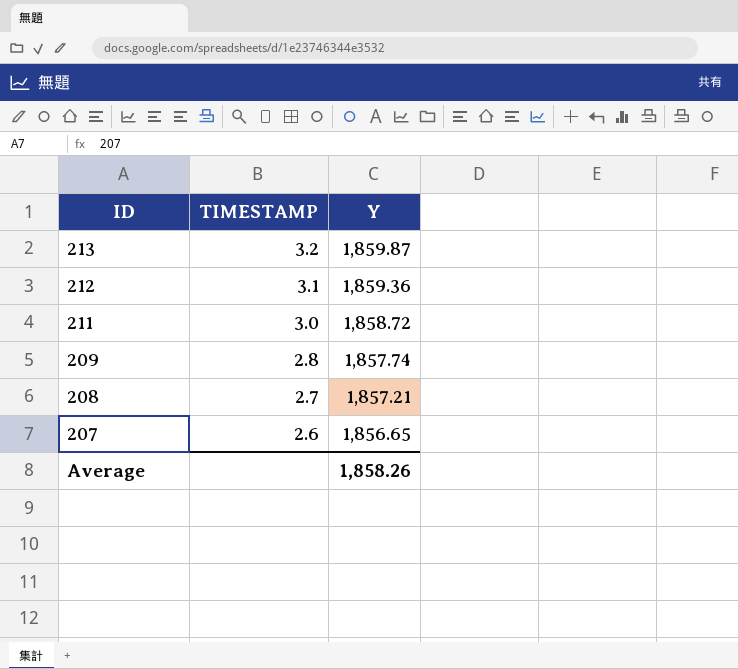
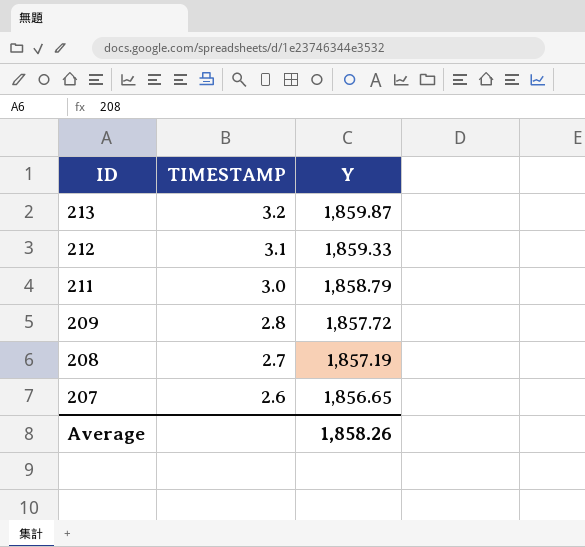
212 | Y: 1,859.36 -> 1,859.33
211 | Y: 1,858.72 -> 1,858.79
209 | Y: 1,857.74 -> 1,857.72
208 | Y: 1,857.21 -> 1,857.19

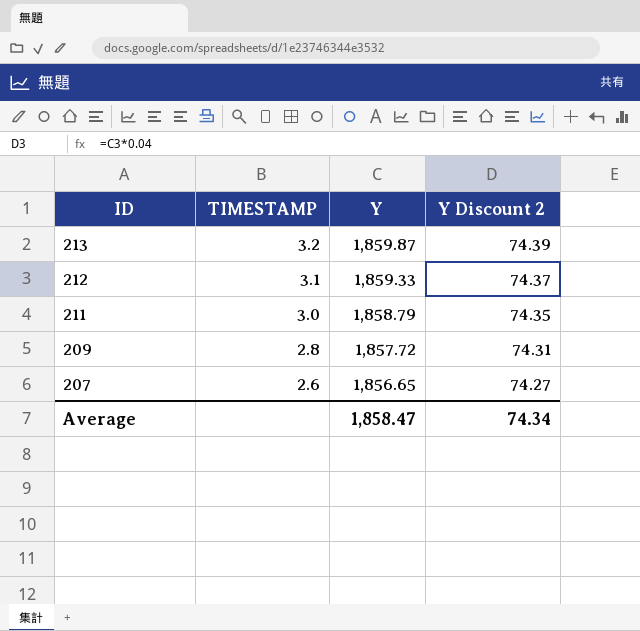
column Y Discount 2 | formula: none -> [Y] * 0.04
row 208: 2.7 | 1,857.19 -> none
Average | Y: 1,858.26 -> 1,858.47

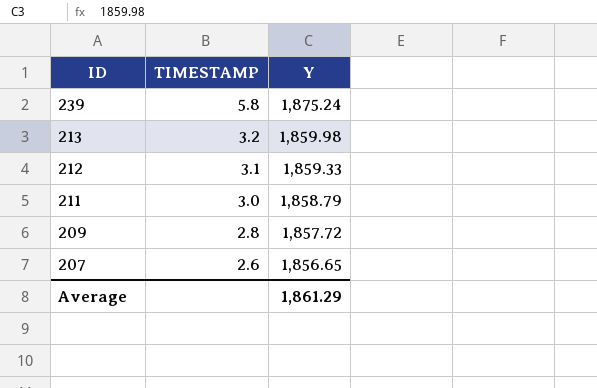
column Y Discount 2 | formula: [Y] * 0.04 -> none
row 239: none -> 5.8 | 1,875.24
213 | Y: 1,859.87 -> 1,859.98
Average | Y: 1,858.47 -> 1,861.29

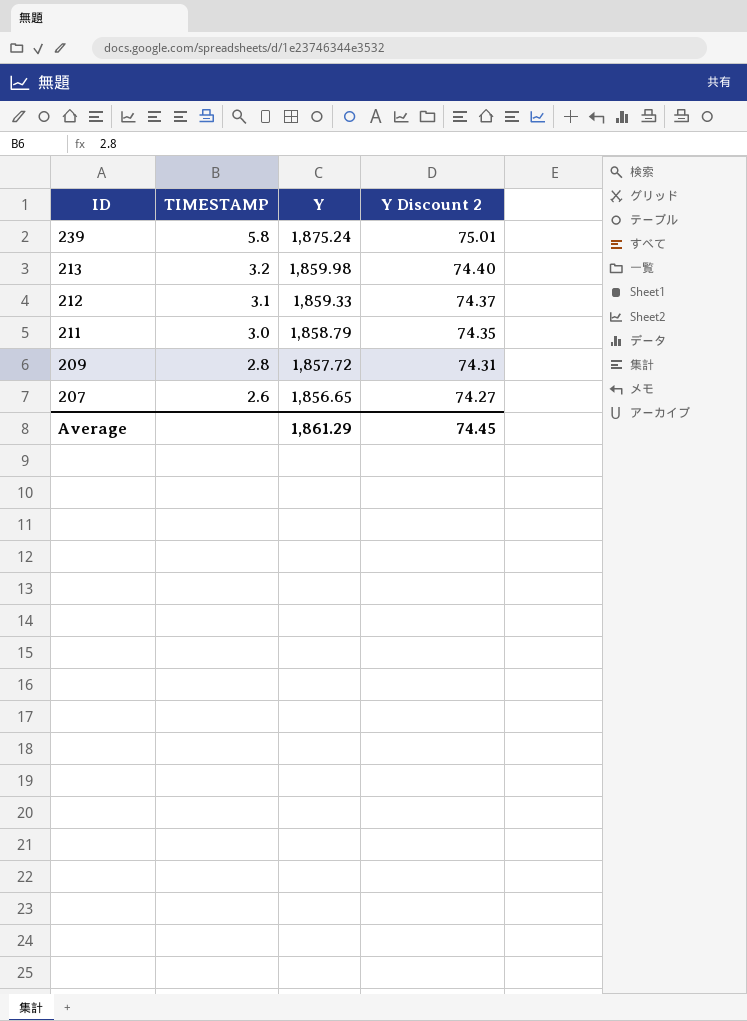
column Y Discount 2 | formula: none -> [Y] * 0.04

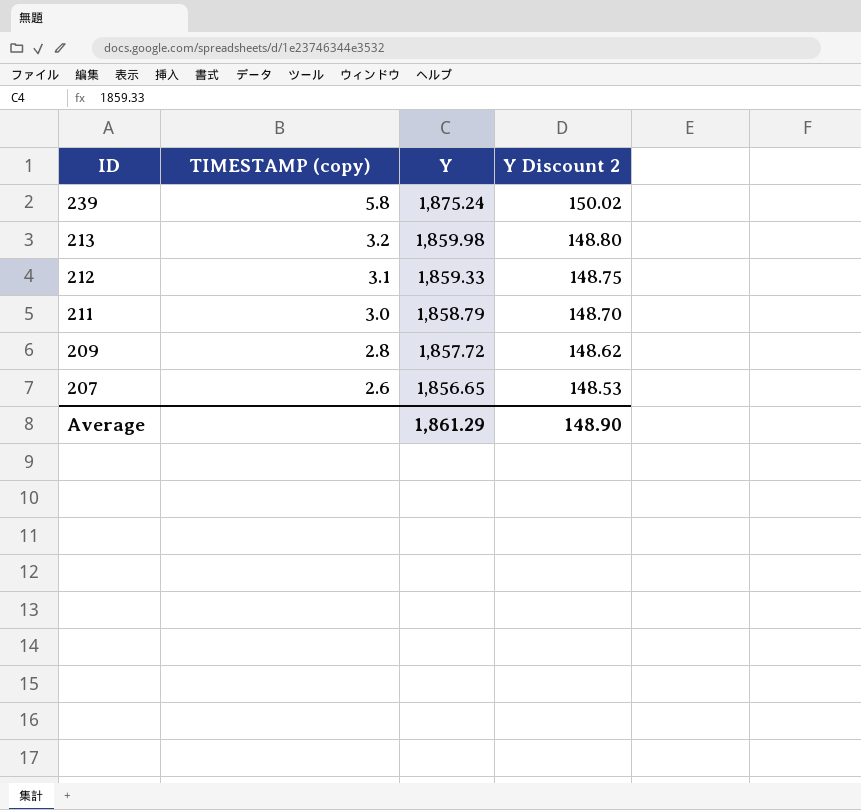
column name: TIMESTAMP -> TIMESTAMP (copy)
column Y Discount 2 | formula: [Y] * 0.04 -> [Y] * 0.08
Average | Y Discount 2: 74.45 -> 148.90

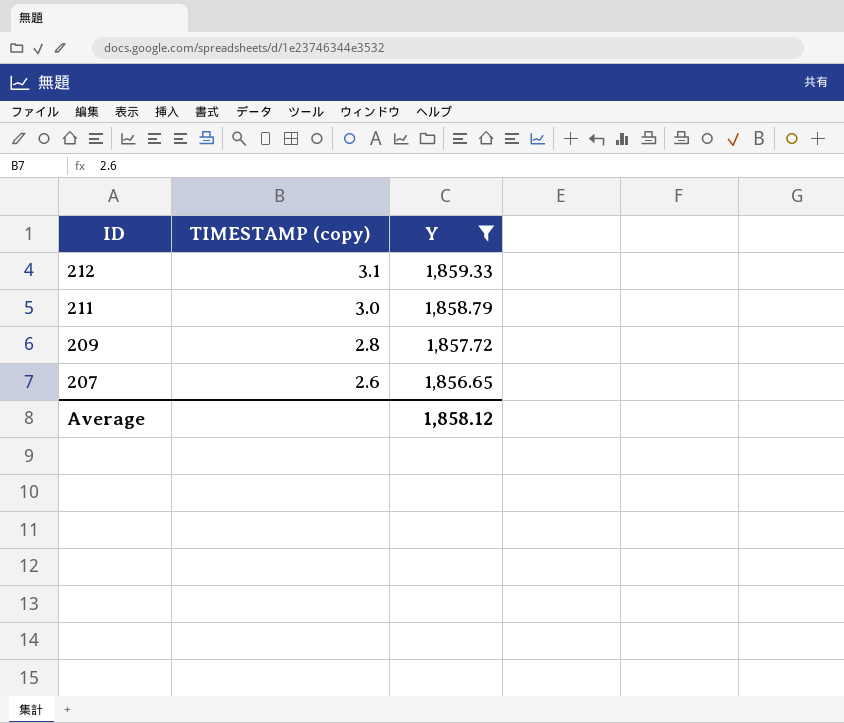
filter: none -> Y <= 1,859.33
column Y Discount 2 | formula: [Y] * 0.08 -> none
Average | Y: 1,861.29 -> 1,858.12

